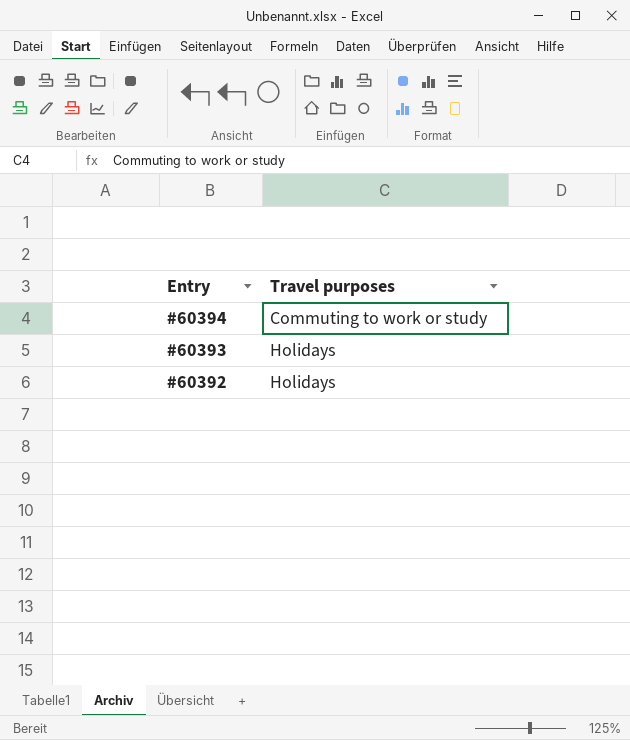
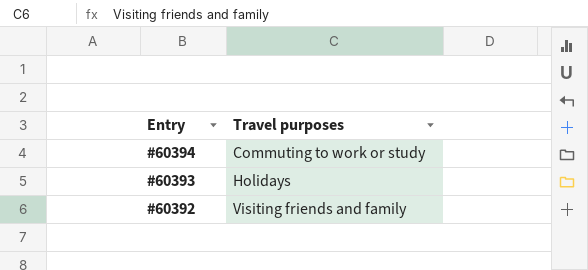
#60392 | Travel purposes: Holidays -> Visiting friends and family

